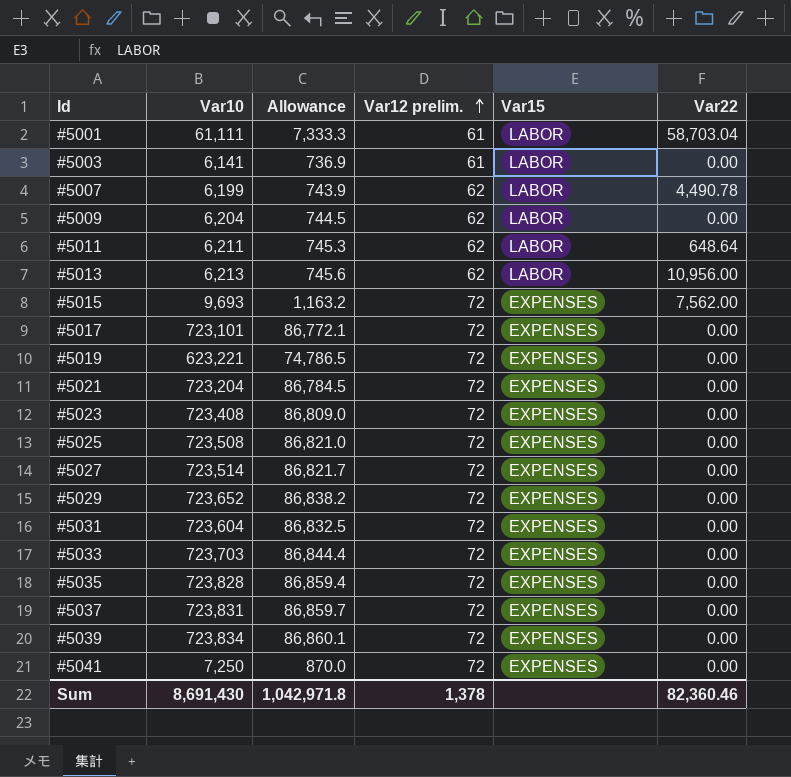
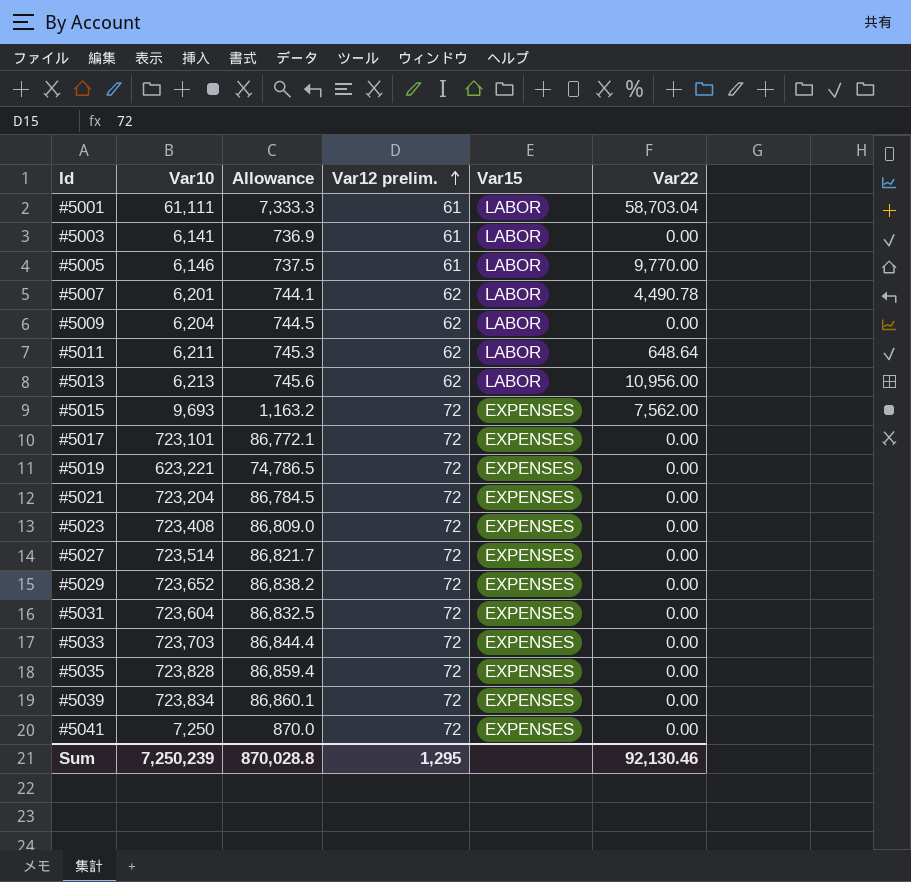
row #5025: 723,508 | 86,821.0 | 72 | EXPENSES | 0.00 -> none
row #5037: 723,831 | 86,859.7 | 72 | EXPENSES | 0.00 -> none
row #5005: none -> 6,146 | 737.5 | 61 | LABOR | 9,770.00
#5007 | Var10: 6,199 -> 6,201
#5007 | Allowance: 743.9 -> 744.1
Sum | Var10: 8,691,430 -> 7,250,239
Sum | Allowance: 1,042,971.8 -> 870,028.8
Sum | Var12 prelim.: 1,378 -> 1,295
Sum | Var22: 82,360.46 -> 92,130.46

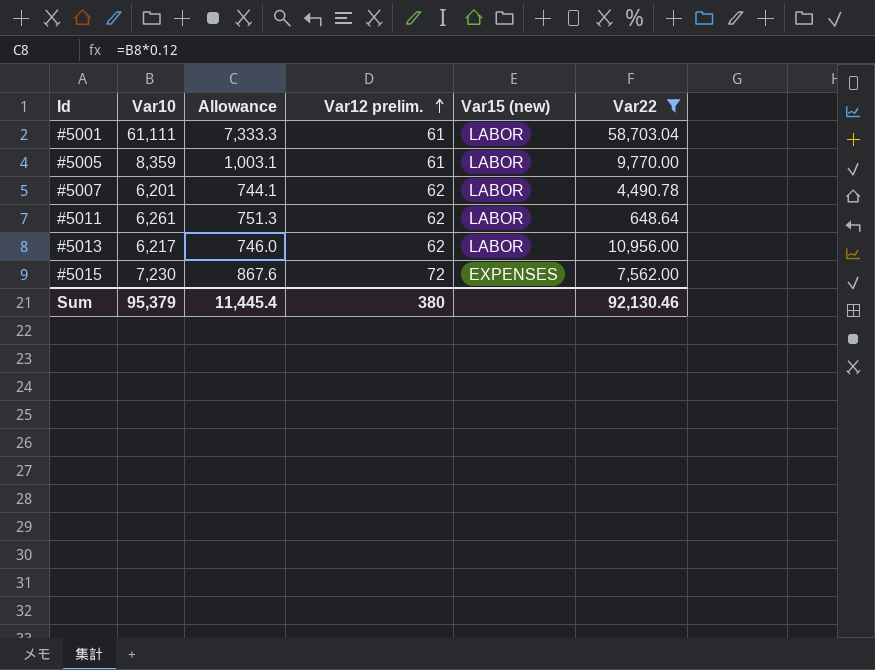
filter: none -> Var22 != 0.00
column name: Var15 -> Var15 (new)
#5005 | Var10: 6,146 -> 8,359
#5005 | Allowance: 737.5 -> 1,003.1
#5011 | Var10: 6,211 -> 6,261
#5011 | Allowance: 745.3 -> 751.3
#5013 | Var10: 6,213 -> 6,217
#5013 | Allowance: 745.6 -> 746.0
#5015 | Var10: 9,693 -> 7,230
#5015 | Allowance: 1,163.2 -> 867.6
Sum | Var10: 7,250,239 -> 95,379
Sum | Allowance: 870,028.8 -> 11,445.4
Sum | Var12 prelim.: 1,295 -> 380

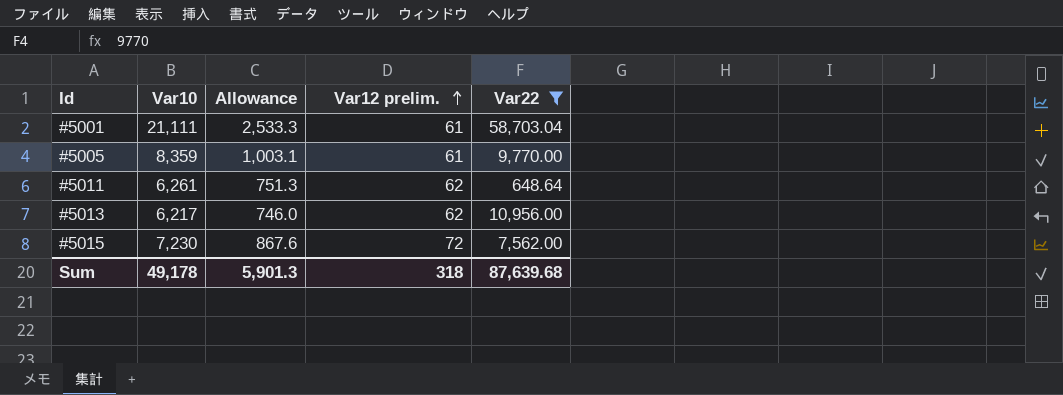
column Var15 (new) | position: 5 -> none
row #5007: 6,201 | 744.1 | 62 | LABOR | 4,490.78 -> none
#5001 | Var10: 61,111 -> 21,111
#5001 | Allowance: 7,333.3 -> 2,533.3
Sum | Var10: 95,379 -> 49,178
Sum | Allowance: 11,445.4 -> 5,901.3
Sum | Var12 prelim.: 380 -> 318
Sum | Var22: 92,130.46 -> 87,639.68

